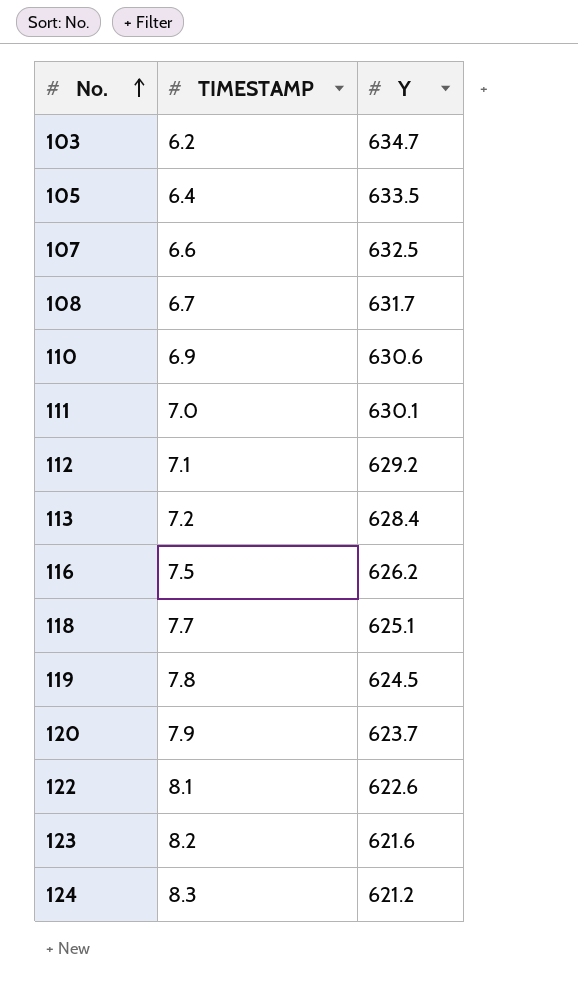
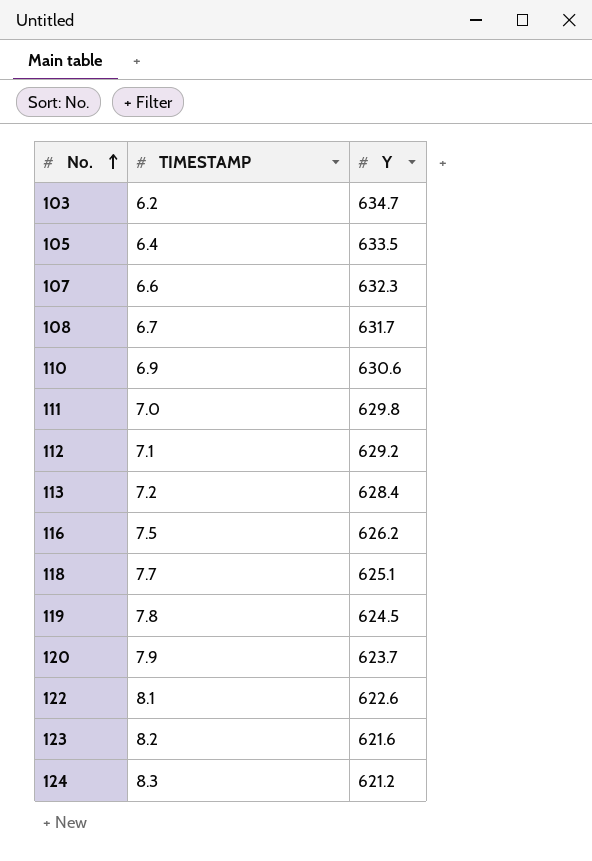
107 | Y: 632.5 -> 632.3
111 | Y: 630.1 -> 629.8

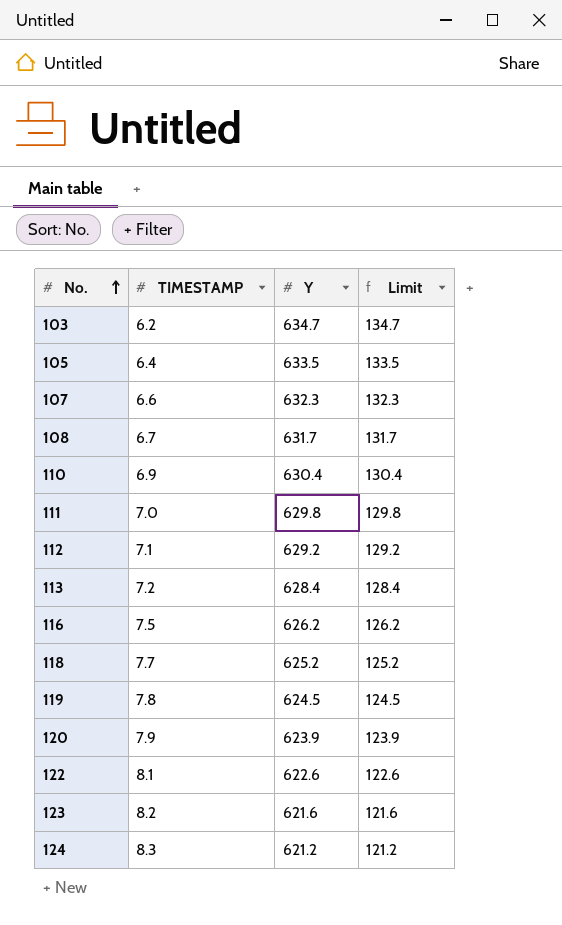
column Limit | formula: none -> [Y] - 500
110 | Y: 630.6 -> 630.4
118 | Y: 625.1 -> 625.2
120 | Y: 623.7 -> 623.9

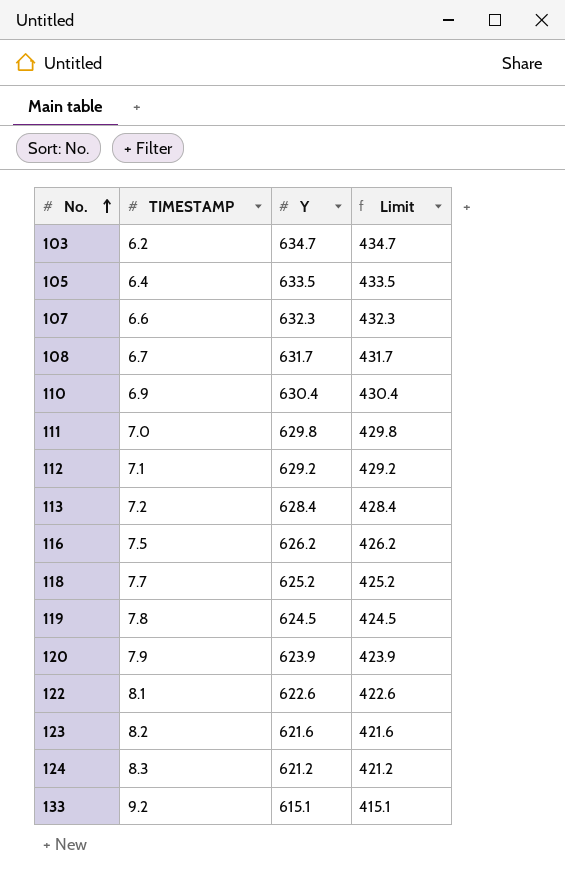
column Limit | formula: [Y] - 500 -> [Y] - 200
row 133: none -> 9.2 | 615.1 | 415.1

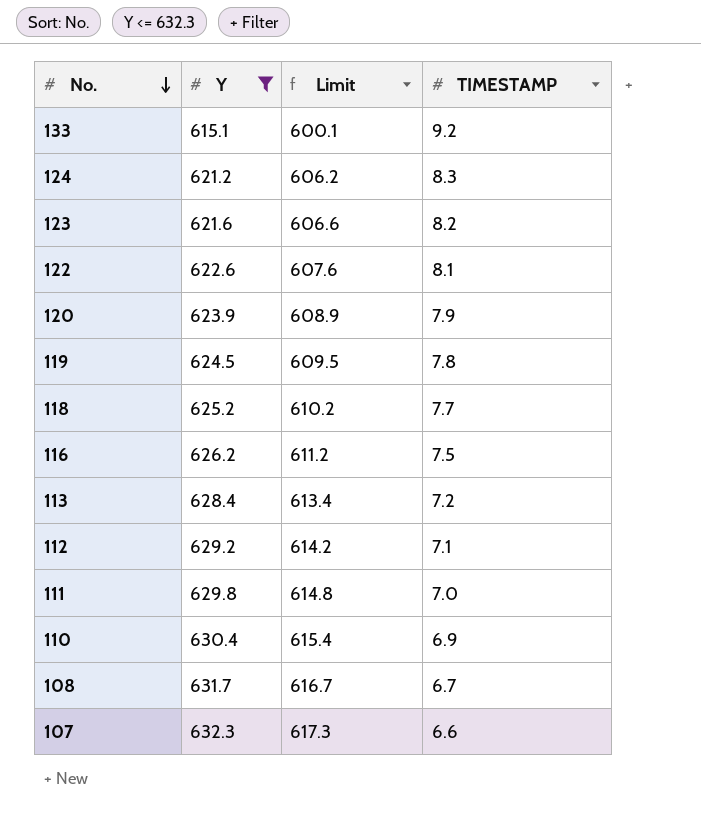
filter: none -> Y <= 632.3
row order: No. ascending -> No. descending
column Limit | formula: [Y] - 200 -> [Y] - 15
column TIMESTAMP | position: 2 -> 4

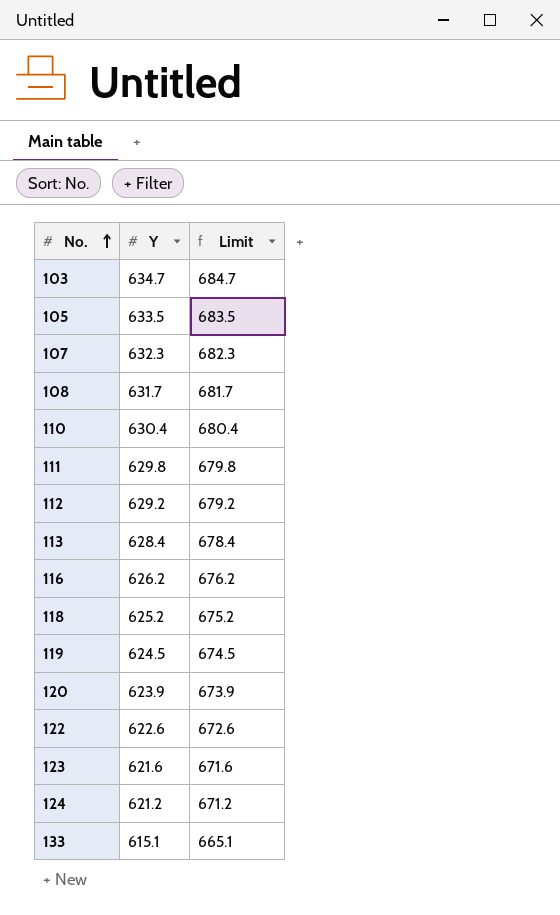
filter: Y <= 632.3 -> none
row order: No. descending -> No. ascending
column TIMESTAMP | position: 4 -> none
column Limit | formula: [Y] - 15 -> [Y] + 50

